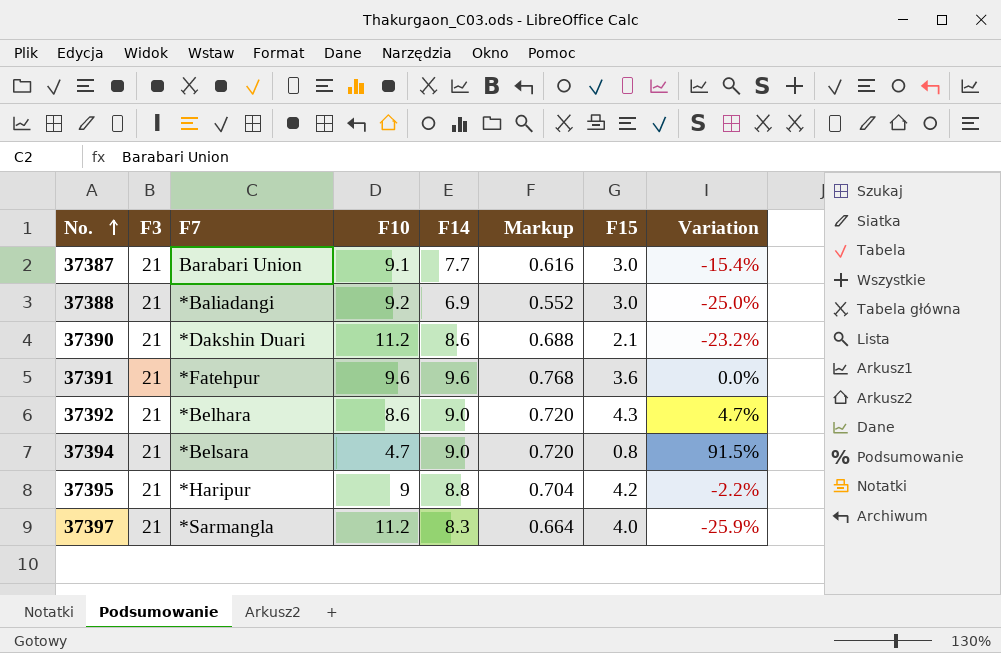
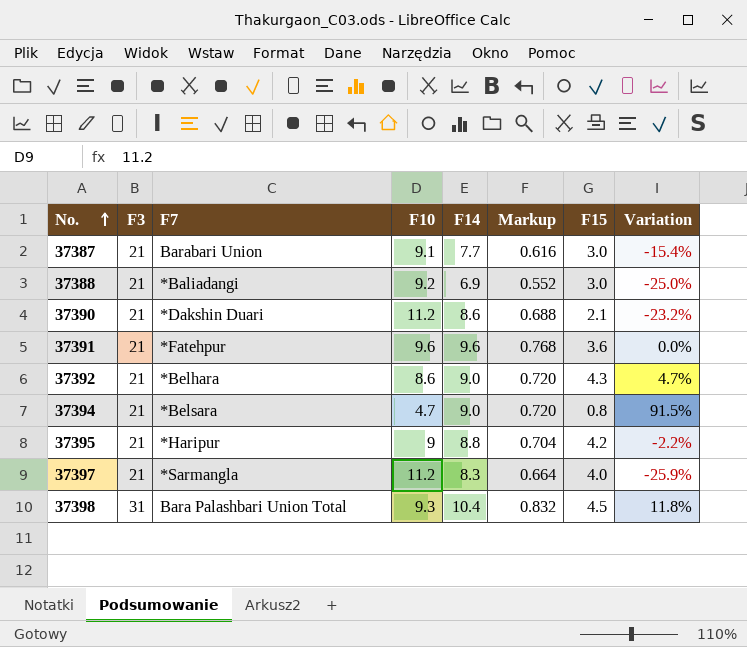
row 37398: none -> 31 | Bara Palashbari Union Total | 9.3 | 10.4 | 0.832 | 4.5 | 11.8%

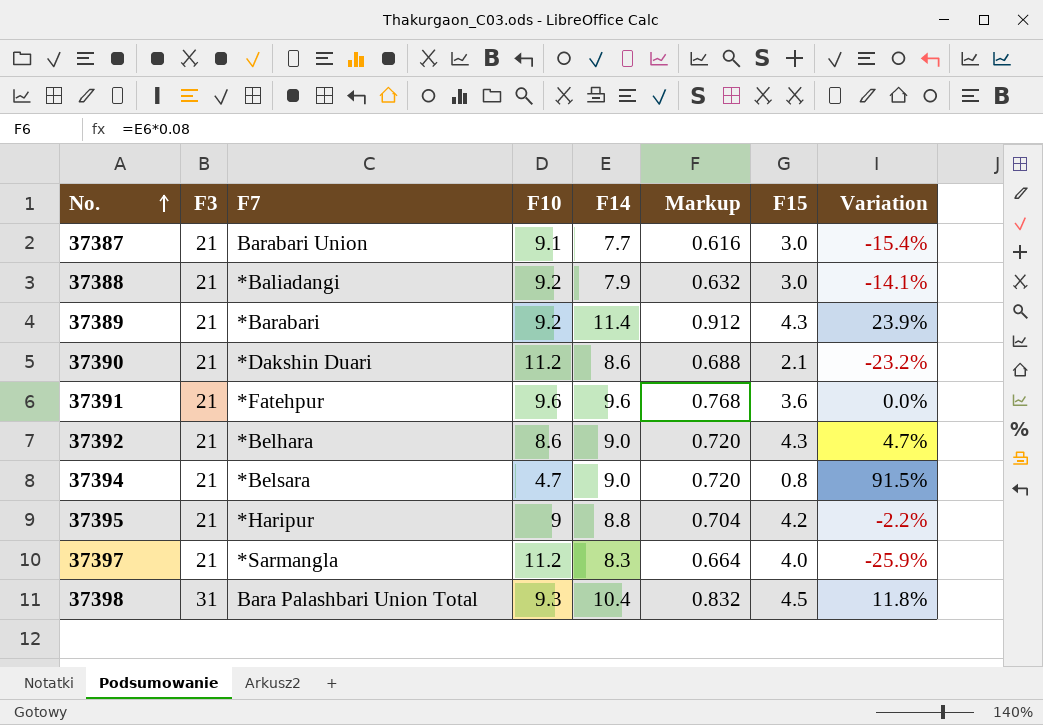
37388 | F14: 6.9 -> 7.9
37388 | Markup: 0.552 -> 0.632
37388 | Variation: -25.0% -> -14.1%
row 37389: none -> 21 | *Barabari | 9.2 | 11.4 | 0.912 | 4.3 | 23.9%

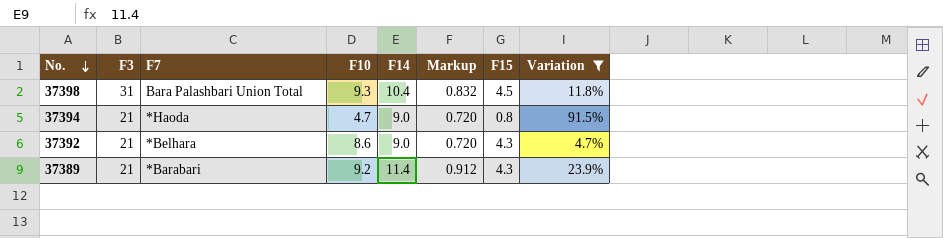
filter: none -> Variation >= 4.7%
row order: No. ascending -> No. descending
37394 | F7: *Belsara -> *Haoda

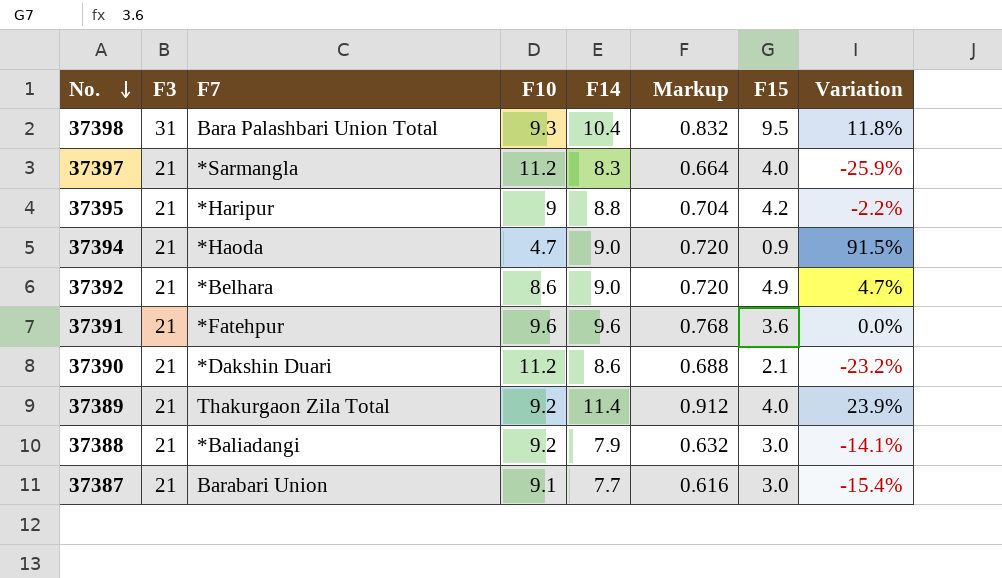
filter: Variation >= 4.7% -> none
37398 | F15: 4.5 -> 9.5
37394 | F15: 0.8 -> 0.9
37392 | F15: 4.3 -> 4.9
37389 | F7: *Barabari -> Thakurgaon Zila Total
37389 | F15: 4.3 -> 4.0

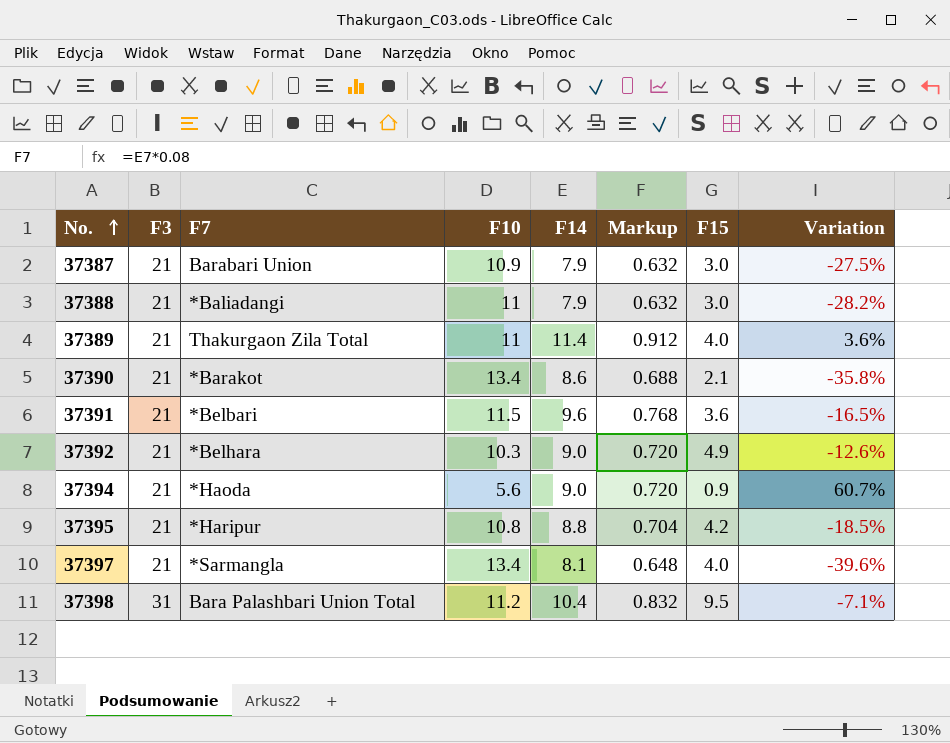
row order: No. descending -> No. ascending
37387 | F10: 9.1 -> 10.9
37387 | F14: 7.7 -> 7.9
37387 | Markup: 0.616 -> 0.632
37387 | Variation: -15.4% -> -27.5%
37388 | F10: 9.2 -> 11
37388 | Variation: -14.1% -> -28.2%
37389 | F10: 9.2 -> 11
37389 | Variation: 23.9% -> 3.6%
37390 | F7: *Dakshin Duari -> *Barakot
37390 | F10: 11.2 -> 13.4
37390 | Variation: -23.2% -> -35.8%
37391 | F7: *Fatehpur -> *Belbari
37391 | F10: 9.6 -> 11.5
37391 | Variation: 0.0% -> -16.5%
37392 | F10: 8.6 -> 10.3
37392 | Variation: 4.7% -> -12.6%
37394 | F10: 4.7 -> 5.6
37394 | Variation: 91.5% -> 60.7%
37395 | F10: 9 -> 10.8
37395 | Variation: -2.2% -> -18.5%
37397 | F10: 11.2 -> 13.4
37397 | F14: 8.3 -> 8.1
37397 | Markup: 0.664 -> 0.648
37397 | Variation: -25.9% -> -39.6%
37398 | F10: 9.3 -> 11.2
37398 | Variation: 11.8% -> -7.1%

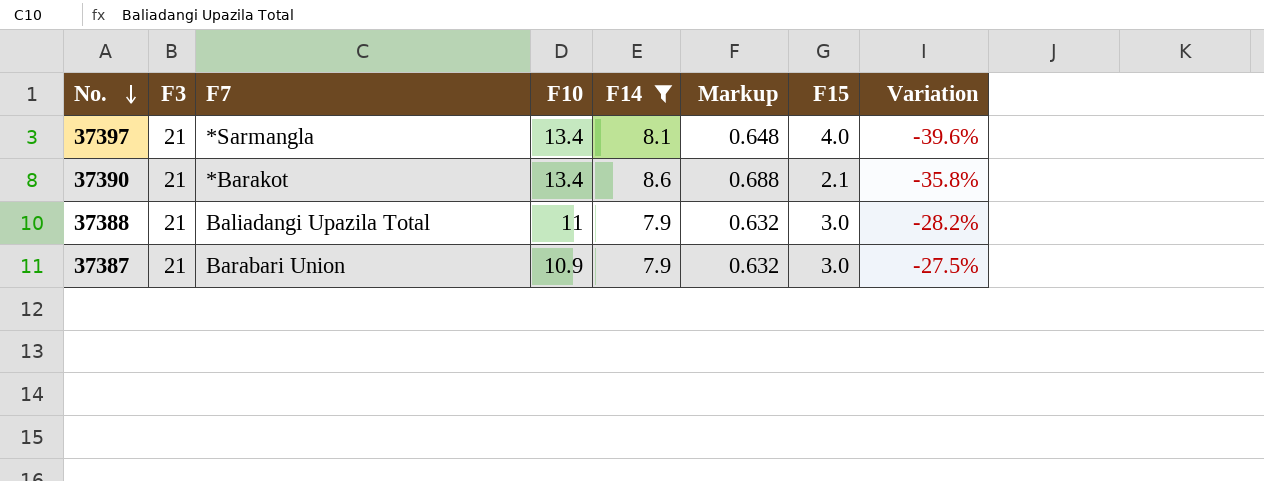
filter: none -> F14 <= 8.6
row order: No. ascending -> No. descending
37388 | F7: *Baliadangi -> Baliadangi Upazila Total

